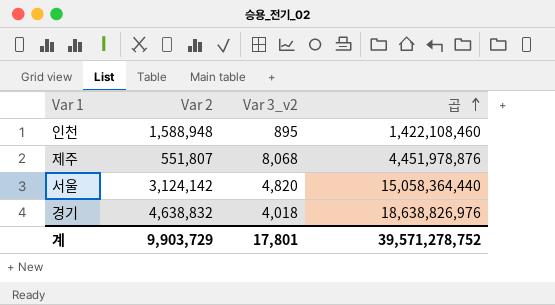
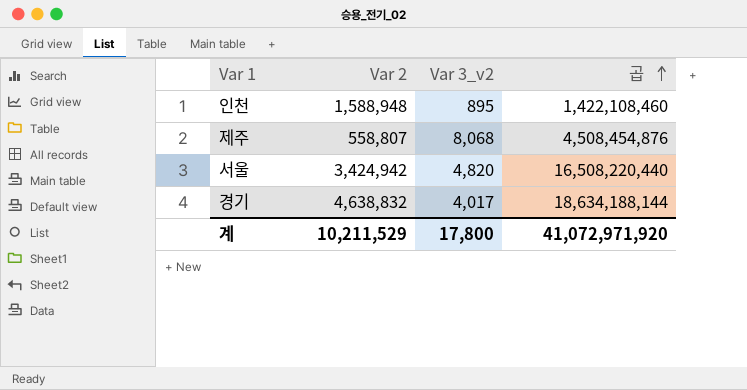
제주 | Var 2: 551,807 -> 558,807
제주 | 곱: 4,451,978,876 -> 4,508,454,876
서울 | Var 2: 3,124,142 -> 3,424,942
서울 | 곱: 15,058,364,440 -> 16,508,220,440
경기 | Var 3_v2: 4,018 -> 4,017
경기 | 곱: 18,638,826,976 -> 18,634,188,144
계 | Var 2: 9,903,729 -> 10,211,529
계 | Var 3_v2: 17,801 -> 17,800
계 | 곱: 39,571,278,752 -> 41,072,971,920

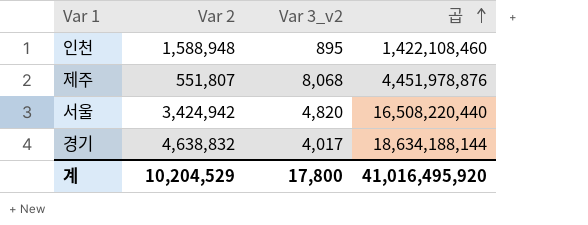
제주 | Var 2: 558,807 -> 551,807
제주 | 곱: 4,508,454,876 -> 4,451,978,876
계 | Var 2: 10,211,529 -> 10,204,529
계 | 곱: 41,072,971,920 -> 41,016,495,920

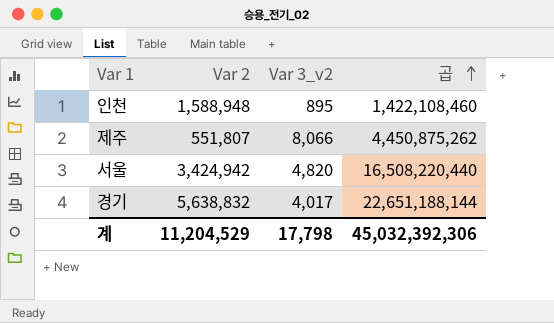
제주 | Var 3_v2: 8,068 -> 8,066
제주 | 곱: 4,451,978,876 -> 4,450,875,262
경기 | Var 2: 4,638,832 -> 5,638,832
경기 | 곱: 18,634,188,144 -> 22,651,188,144
계 | Var 2: 10,204,529 -> 11,204,529
계 | Var 3_v2: 17,800 -> 17,798
계 | 곱: 41,016,495,920 -> 45,032,392,306

